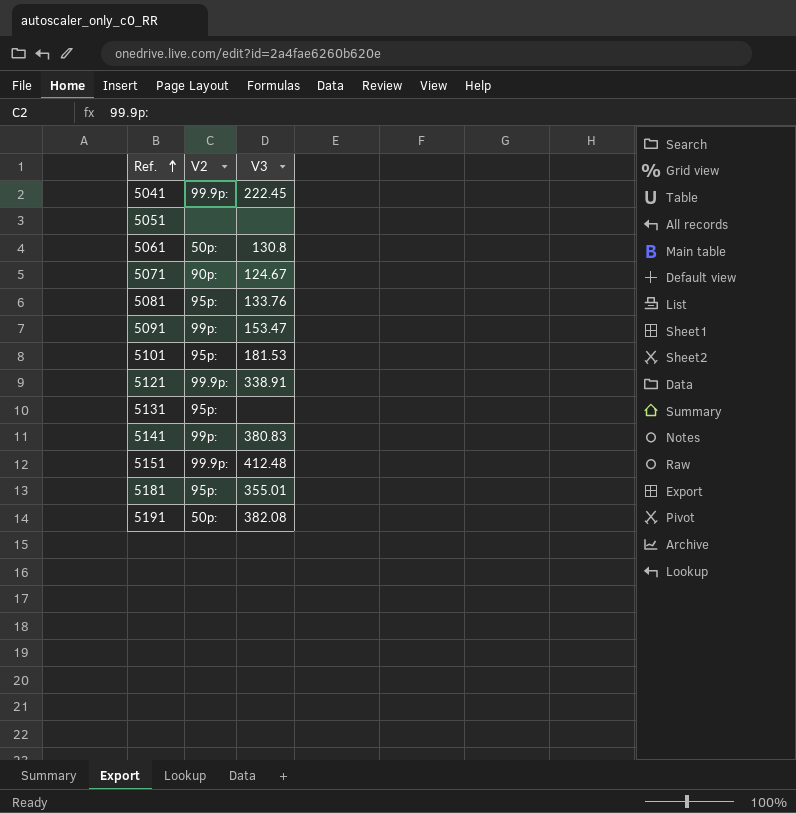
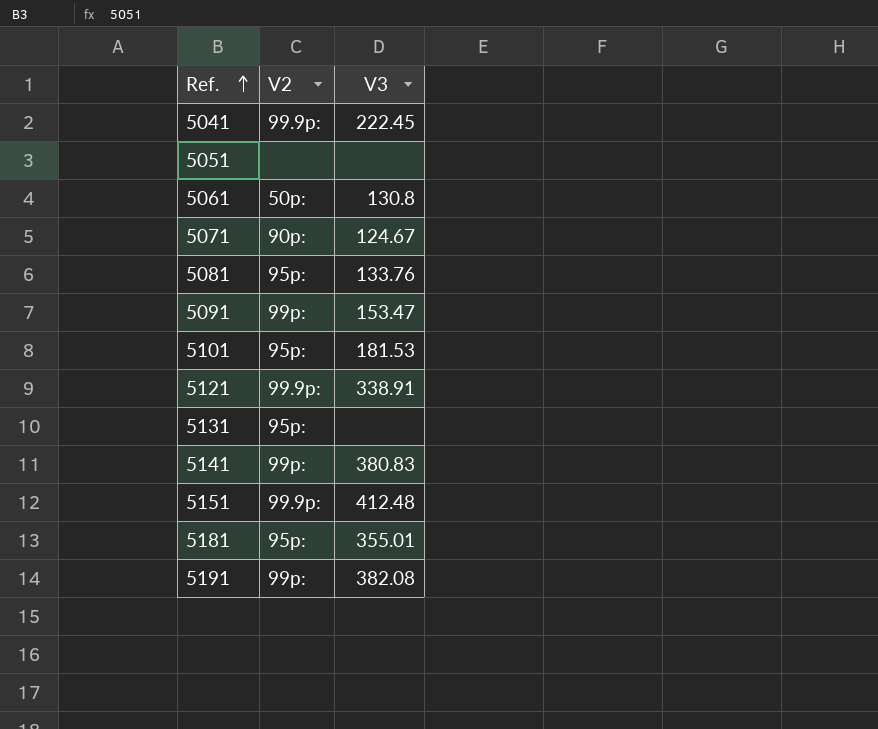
5191 | V2: 50p: -> 99p:

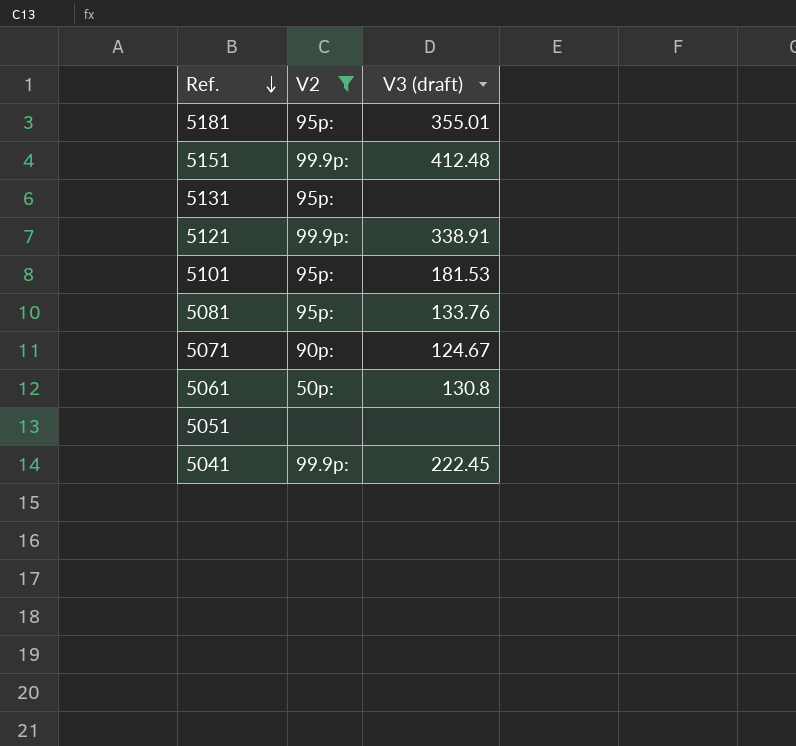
filter: none -> V2 != 99p:
row order: Ref. ascending -> Ref. descending
column name: V3 -> V3 (draft)

